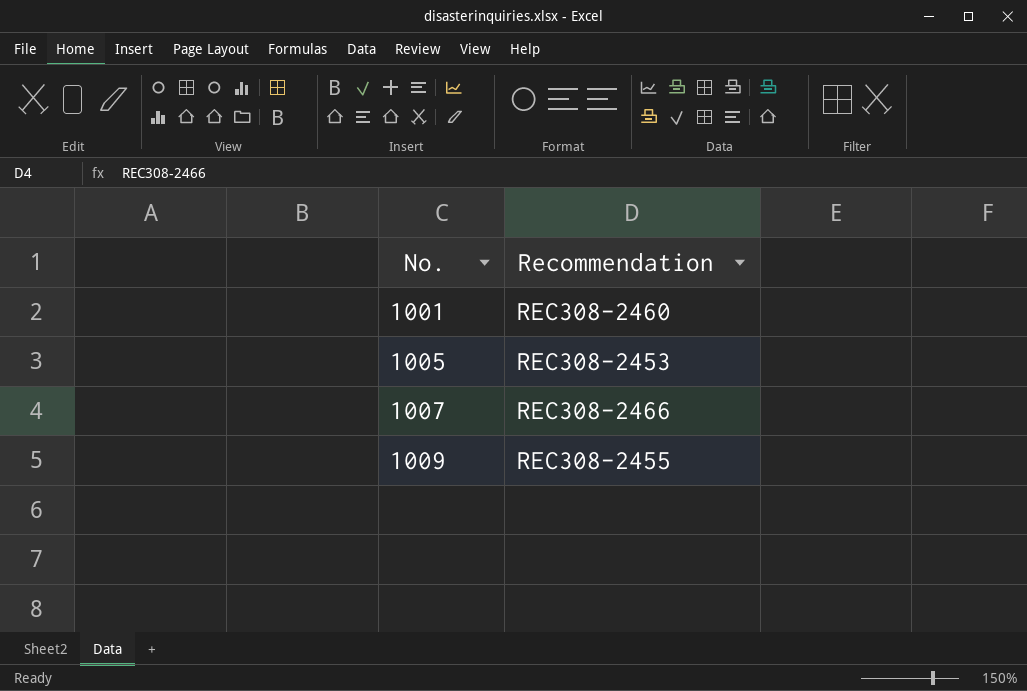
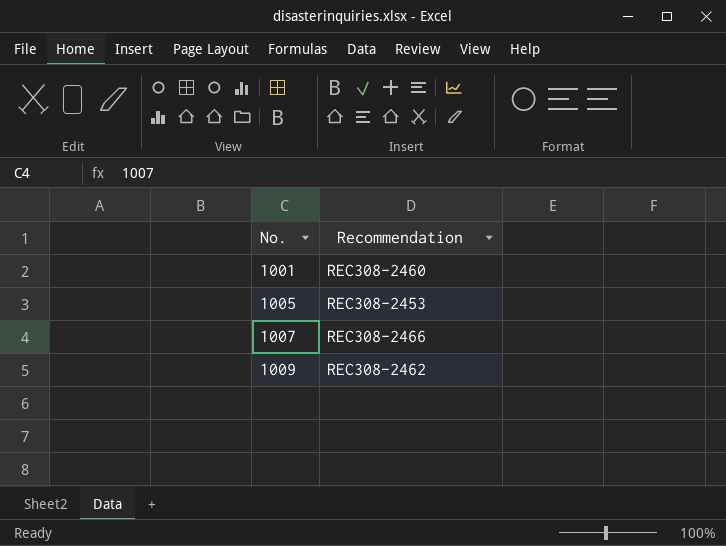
1009 | Recommendation: REC308-2455 -> REC308-2462

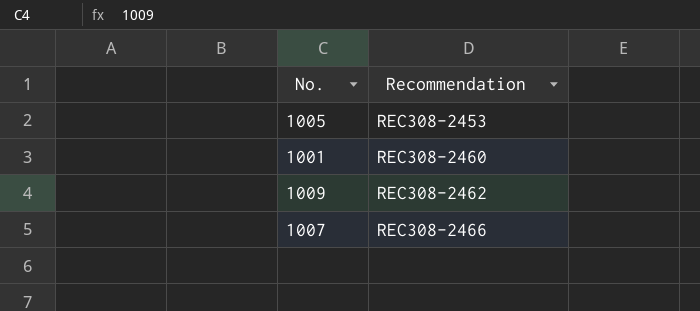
row order: No. ascending -> Recommendation ascending

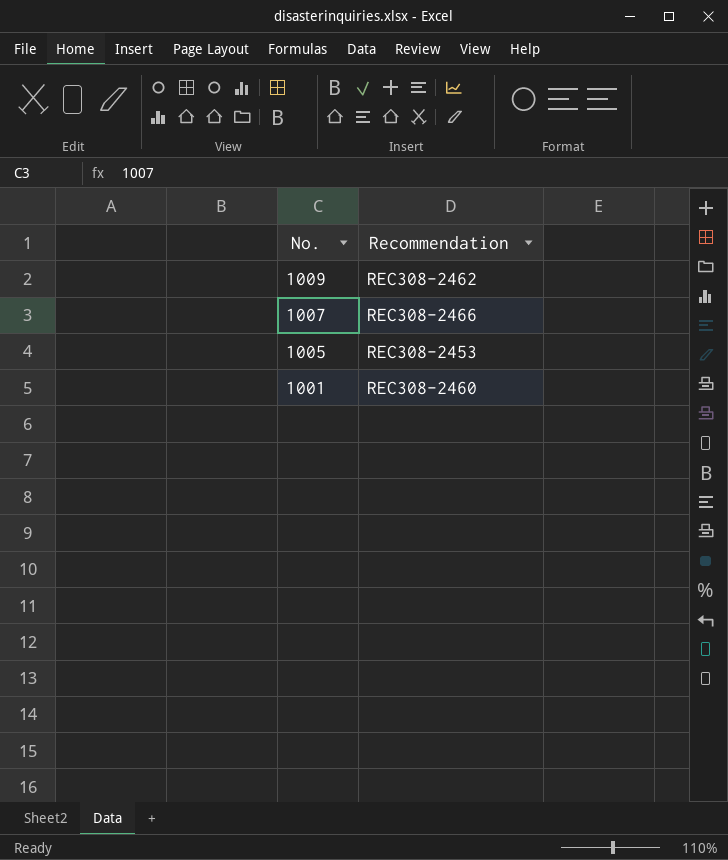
row order: Recommendation ascending -> No. descending

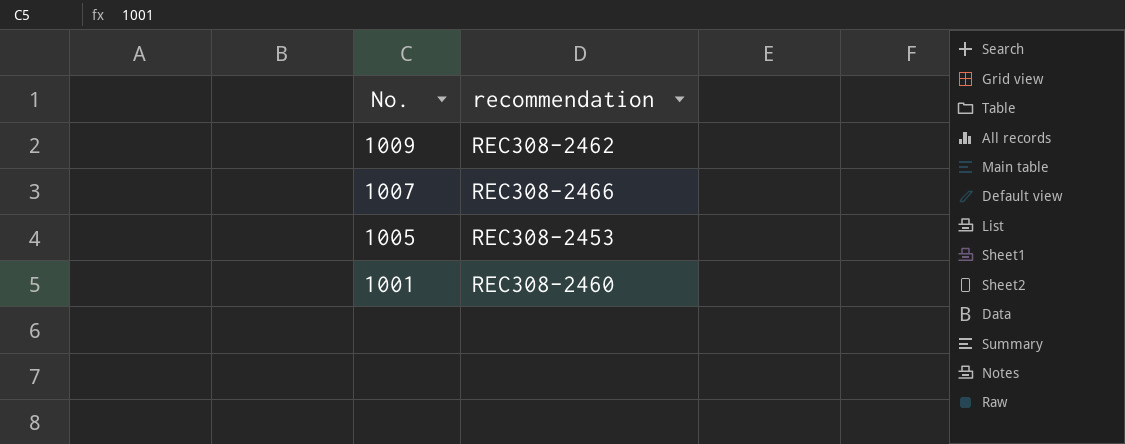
column name: Recommendation -> recommendation

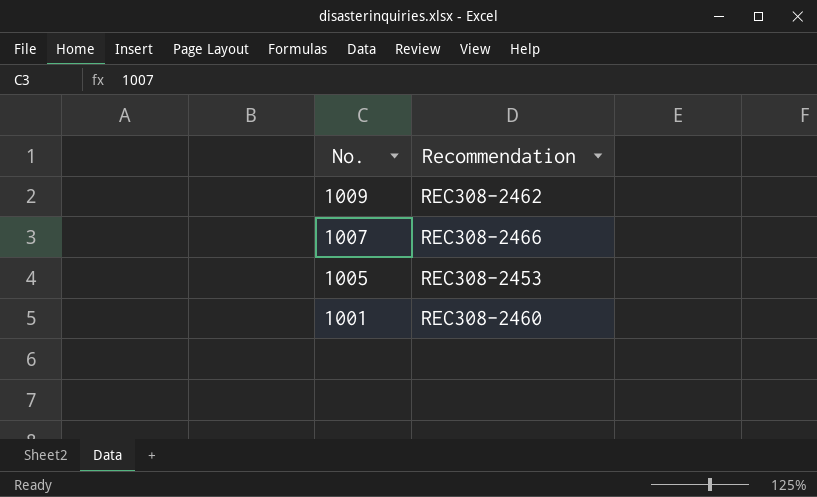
column name: recommendation -> Recommendation

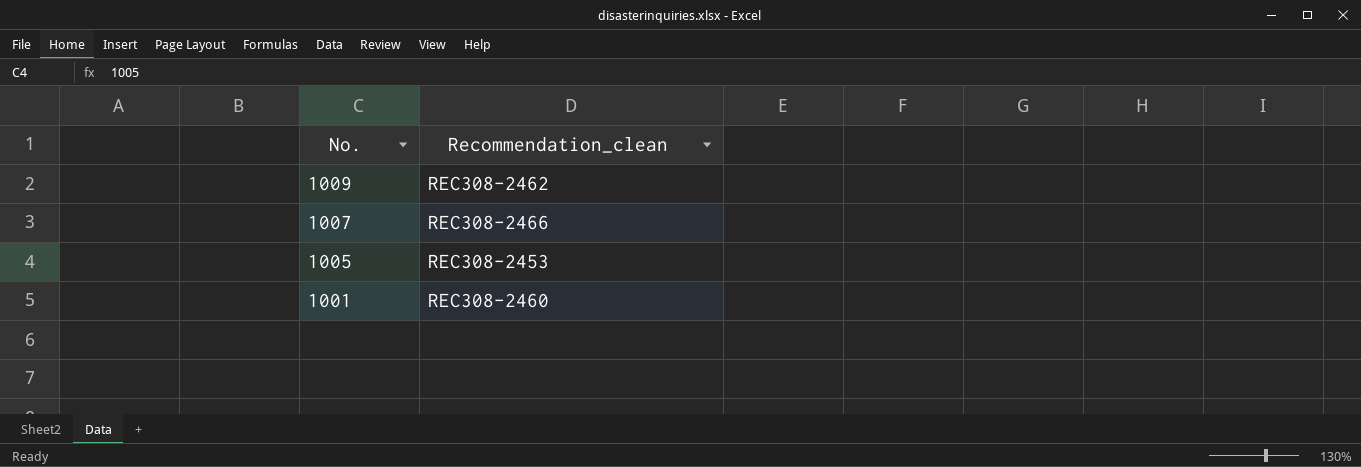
column name: Recommendation -> Recommendation_clean

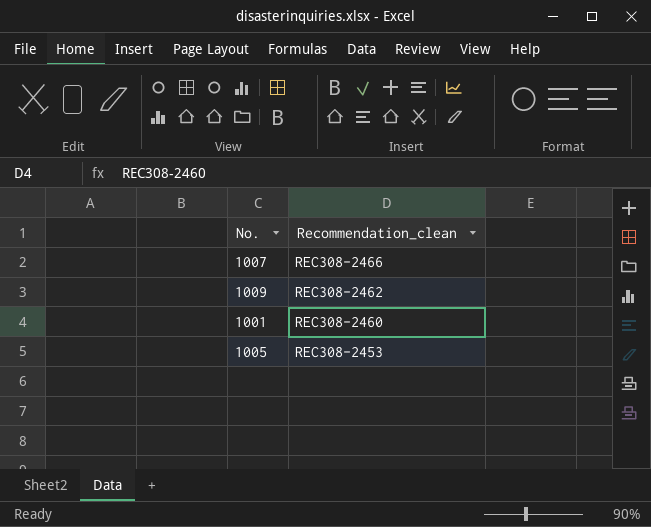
row order: No. descending -> Recommendation_clean descending

